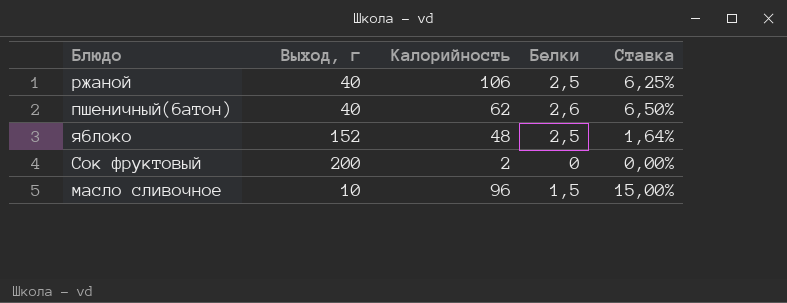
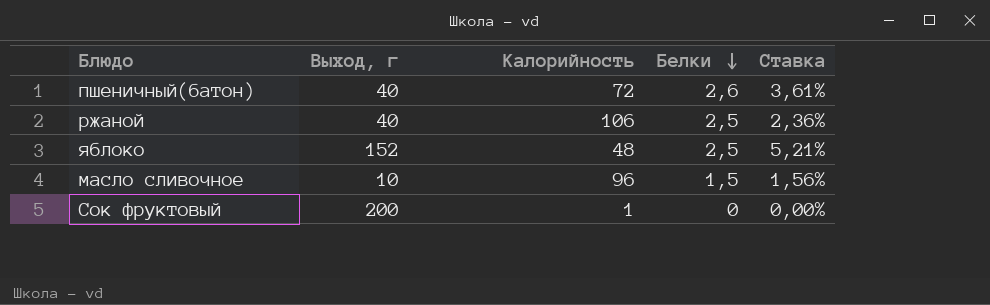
row order: none -> Белки descending
column Ставка | formula: [Белки] / [Выход, г] -> [Белки] / [Калорийность]
пшеничный(батон) | Калорийность: 62 -> 72
Сок фруктовый | Калорийность: 2 -> 1

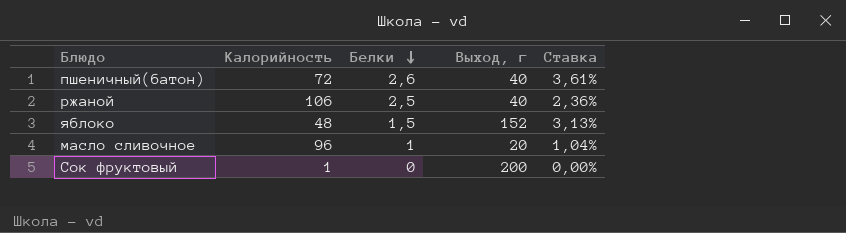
column Выход, г | position: 2 -> 4
яблоко | Белки: 2,5 -> 1,5
яблоко | Ставка: 5,21% -> 3,13%
масло сливочное | Белки: 1,5 -> 1
масло сливочное | Выход, г: 10 -> 20
масло сливочное | Ставка: 1,56% -> 1,04%

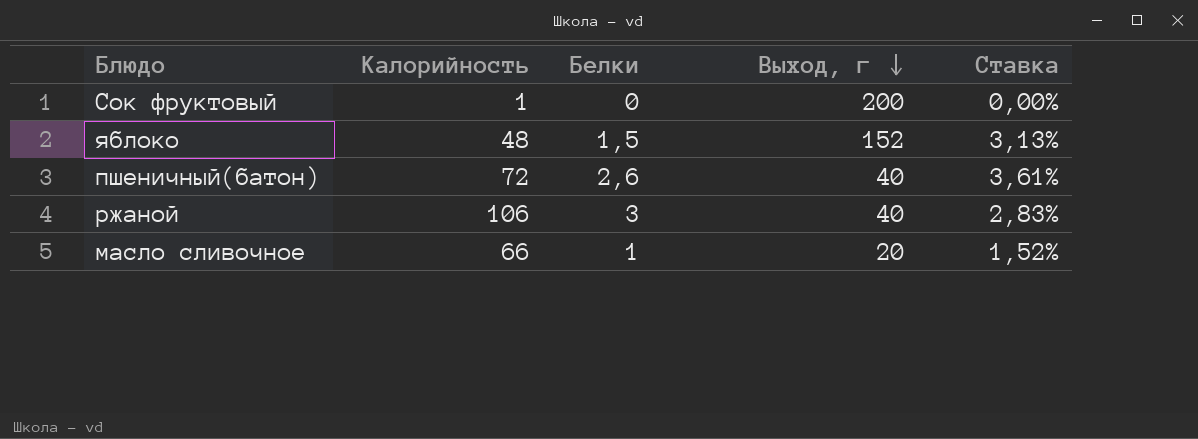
row order: Белки descending -> Выход, г descending
ржаной | Белки: 2,5 -> 3
ржаной | Ставка: 2,36% -> 2,83%
масло сливочное | Калорийность: 96 -> 66
масло сливочное | Ставка: 1,04% -> 1,52%

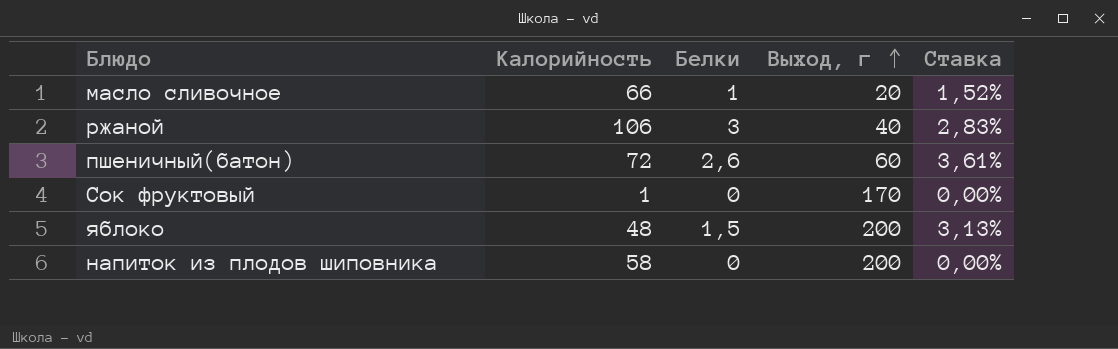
row order: Выход, г descending -> Выход, г ascending
пшеничный(батон) | Выход, г: 40 -> 60
Сок фруктовый | Выход, г: 200 -> 170
яблоко | Выход, г: 152 -> 200
row напиток из плодов шиповника: none -> 58 | 0 | 200 | 0,00%

